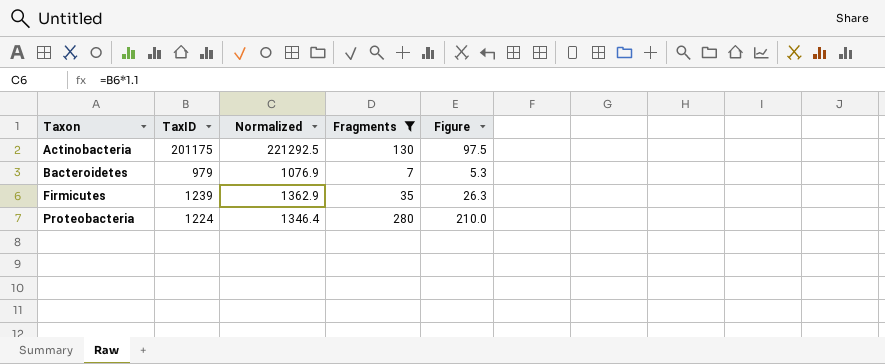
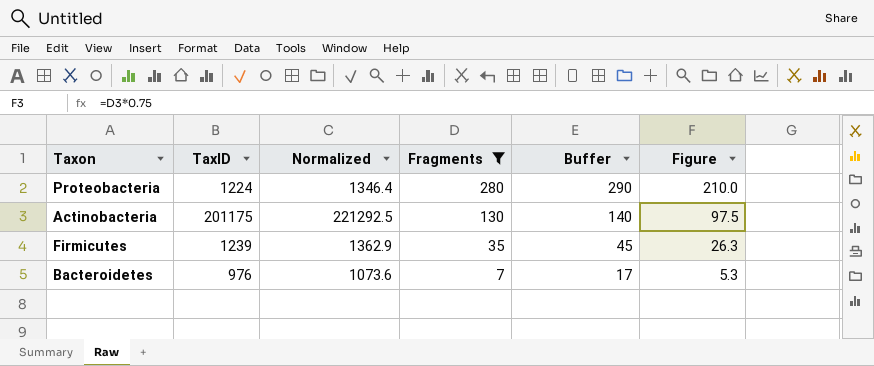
row order: Taxon ascending -> Fragments descending
column Buffer | formula: none -> [Fragments] + 10
Bacteroidetes | TaxID: 979 -> 976
Bacteroidetes | Normalized: 1076.9 -> 1073.6

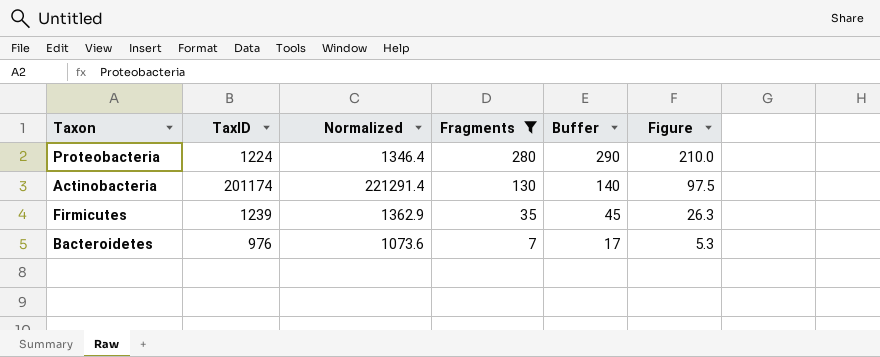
Actinobacteria | TaxID: 201175 -> 201174
Actinobacteria | Normalized: 221292.5 -> 221291.4

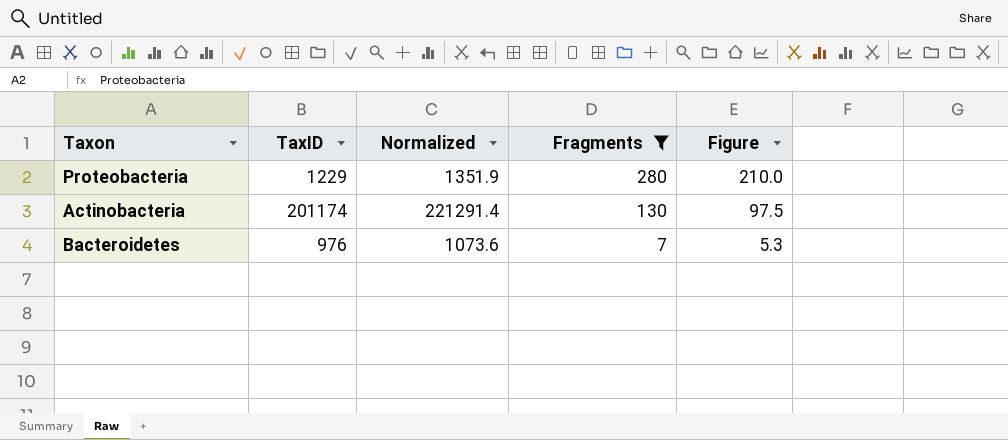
column Buffer | formula: [Fragments] + 10 -> none
row Firmicutes: 1239 | 1362.9 | 35 | 45 | 26.3 -> none
Proteobacteria | TaxID: 1224 -> 1229
Proteobacteria | Normalized: 1346.4 -> 1351.9

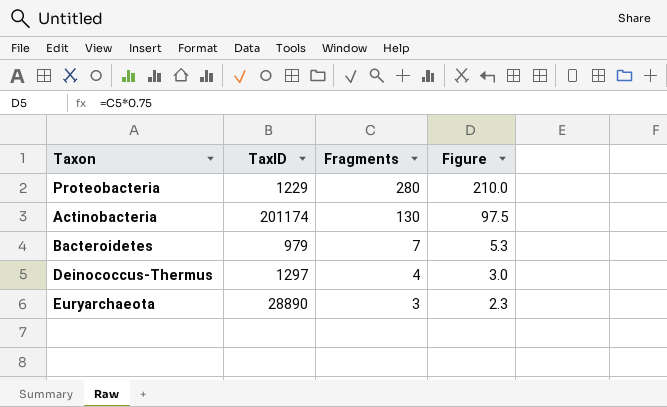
filter: Fragments >= 7 -> none
column Normalized | formula: [TaxID] * 1.1 -> none
Bacteroidetes | TaxID: 976 -> 979

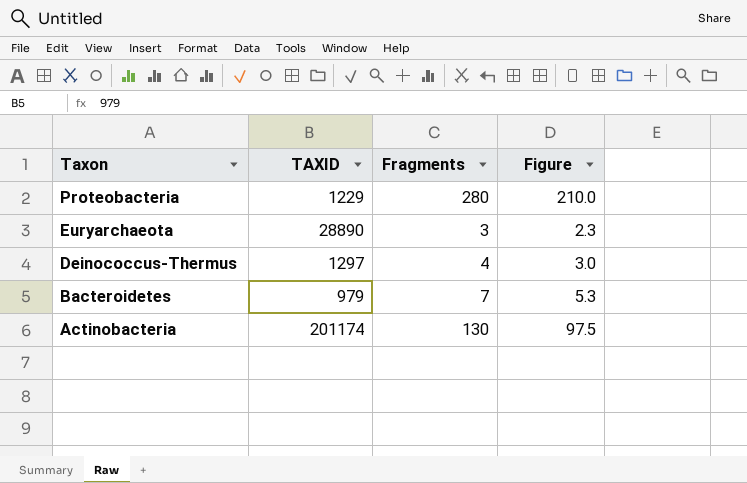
row order: Fragments descending -> Taxon descending
column name: TaxID -> TAXID

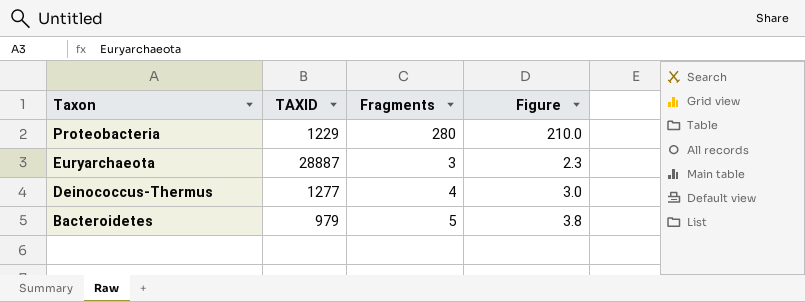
row Actinobacteria: 201174 | 130 | 97.5 -> none
Euryarchaeota | TAXID: 28890 -> 28887
Deinococcus-Thermus | TAXID: 1297 -> 1277
Bacteroidetes | Fragments: 7 -> 5
Bacteroidetes | Figure: 5.3 -> 3.8

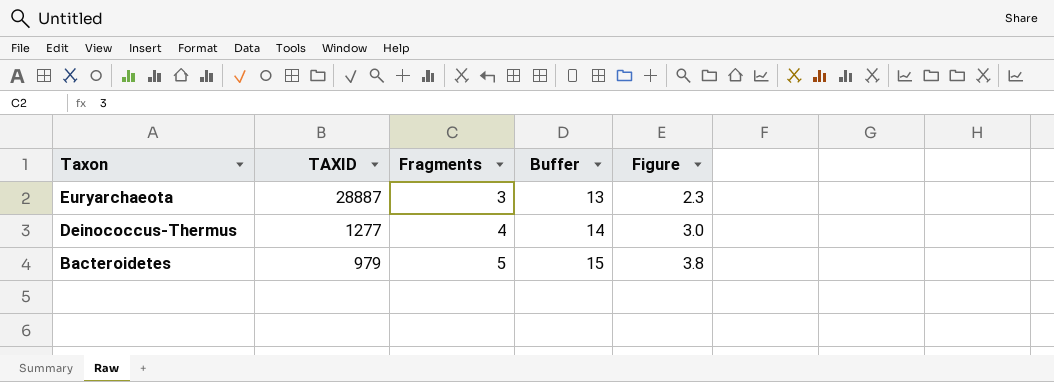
column Buffer | formula: none -> [Fragments] + 10
row Proteobacteria: 1229 | 280 | 210.0 -> none

